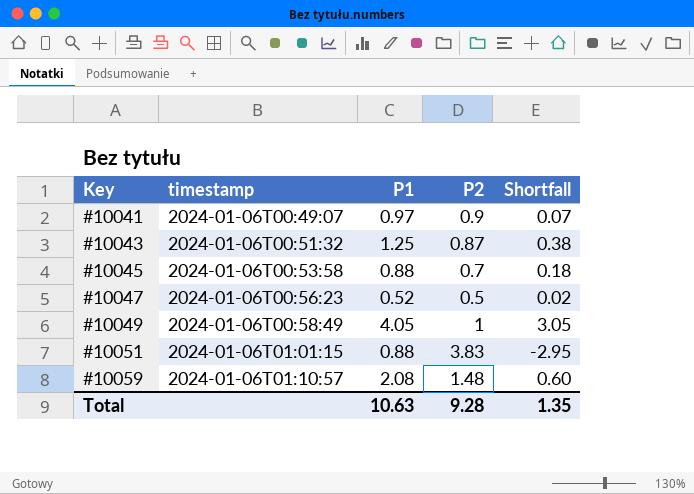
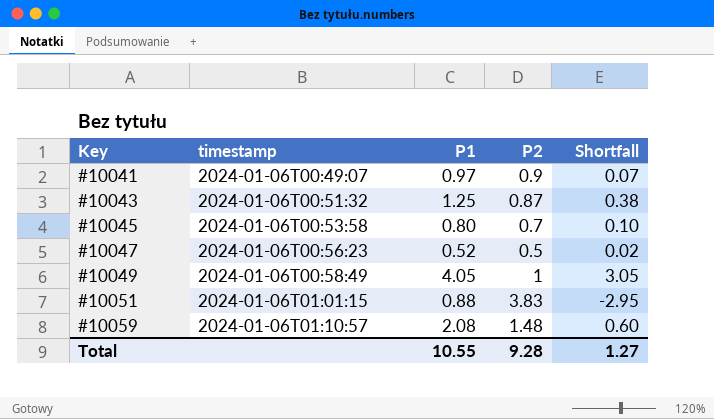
#10045 | P1: 0.88 -> 0.80
#10045 | Shortfall: 0.18 -> 0.10
Total | P1: 10.63 -> 10.55
Total | Shortfall: 1.35 -> 1.27

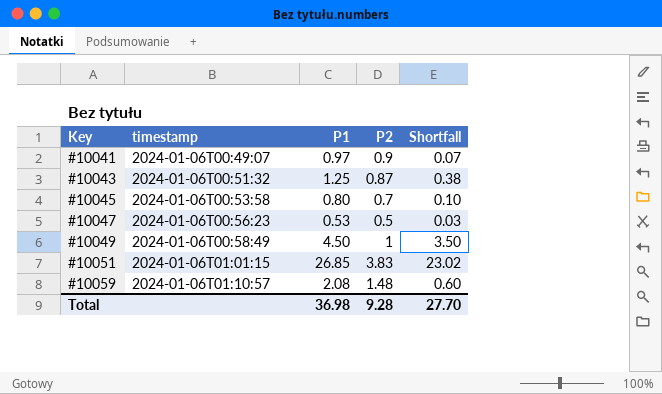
#10047 | P1: 0.52 -> 0.53
#10047 | Shortfall: 0.02 -> 0.03
#10049 | P1: 4.05 -> 4.50
#10049 | Shortfall: 3.05 -> 3.50
#10051 | P1: 0.88 -> 26.85
#10051 | Shortfall: -2.95 -> 23.02
Total | P1: 10.55 -> 36.98
Total | Shortfall: 1.27 -> 27.70

